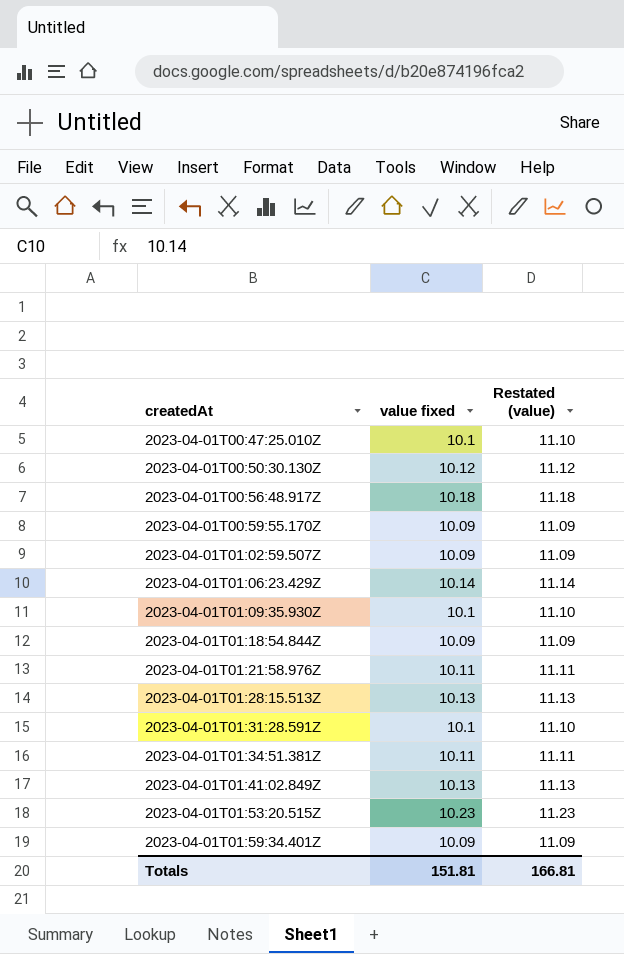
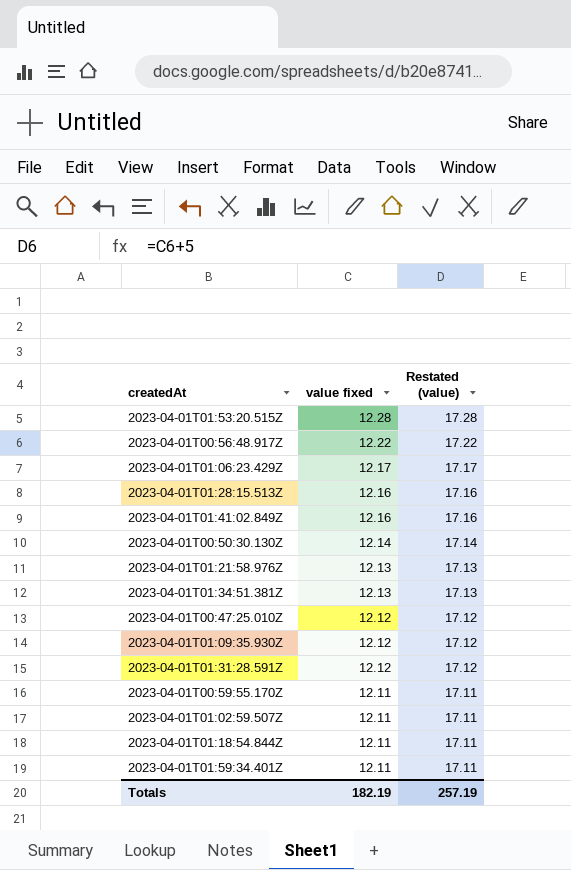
row order: createdAt ascending -> value fixed descending
column Restated (value) | formula: [value fixed] + 1 -> [value fixed] + 5
2023-04-01T01:53:20.515Z | value fixed: 10.23 -> 12.28
2023-04-01T00:56:48.917Z | value fixed: 10.18 -> 12.22
2023-04-01T01:06:23.429Z | value fixed: 10.14 -> 12.17
2023-04-01T01:28:15.513Z | value fixed: 10.13 -> 12.16
2023-04-01T01:41:02.849Z | value fixed: 10.13 -> 12.16
2023-04-01T00:50:30.130Z | value fixed: 10.12 -> 12.14
2023-04-01T01:21:58.976Z | value fixed: 10.11 -> 12.13
2023-04-01T01:34:51.381Z | value fixed: 10.11 -> 12.13
2023-04-01T00:47:25.010Z | value fixed: 10.1 -> 12.12
2023-04-01T01:09:35.930Z | value fixed: 10.1 -> 12.12
2023-04-01T01:31:28.591Z | value fixed: 10.1 -> 12.12
2023-04-01T00:59:55.170Z | value fixed: 10.09 -> 12.11
2023-04-01T01:02:59.507Z | value fixed: 10.09 -> 12.11
2023-04-01T01:18:54.844Z | value fixed: 10.09 -> 12.11
2023-04-01T01:59:34.401Z | value fixed: 10.09 -> 12.11
Totals | value fixed: 151.81 -> 182.19
Totals | Restated (value): 166.81 -> 257.19

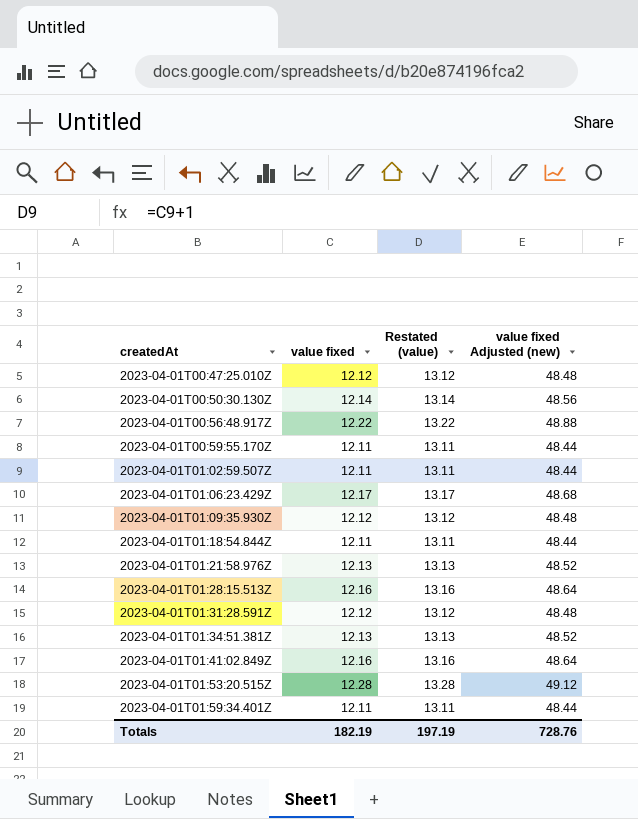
row order: value fixed descending -> createdAt ascending
column Restated (value) | formula: [value fixed] + 5 -> [value fixed] + 1
column value fixed Adjusted (new) | formula: none -> [value fixed] * 4
Totals | Restated (value): 257.19 -> 197.19

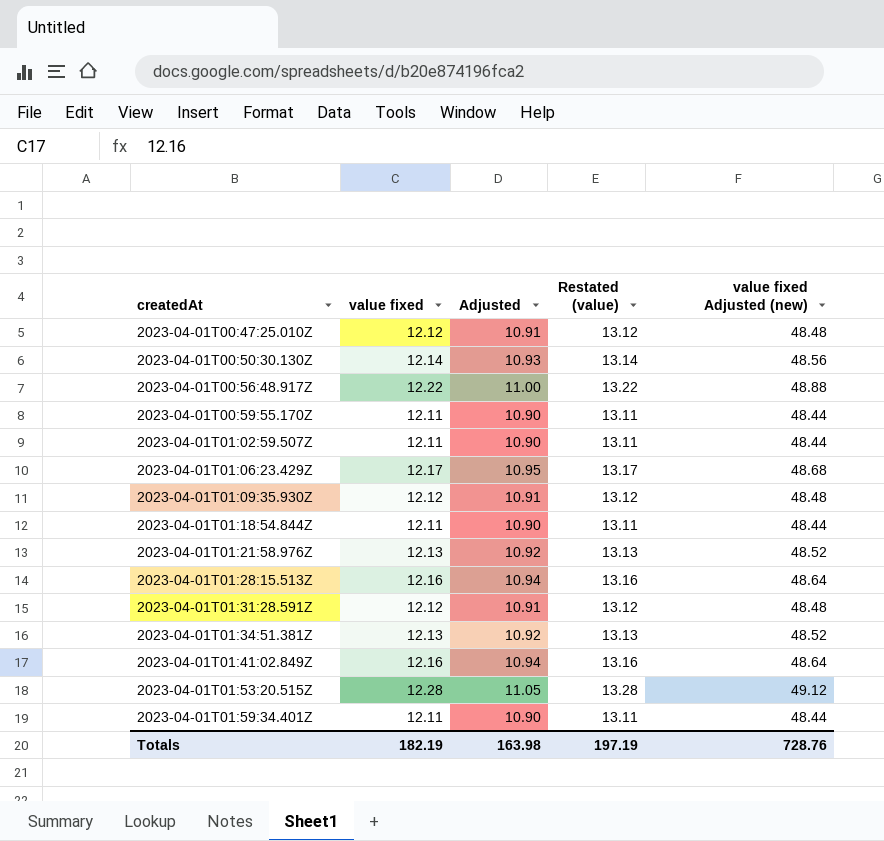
column Adjusted | formula: none -> [value fixed] * 0.9

